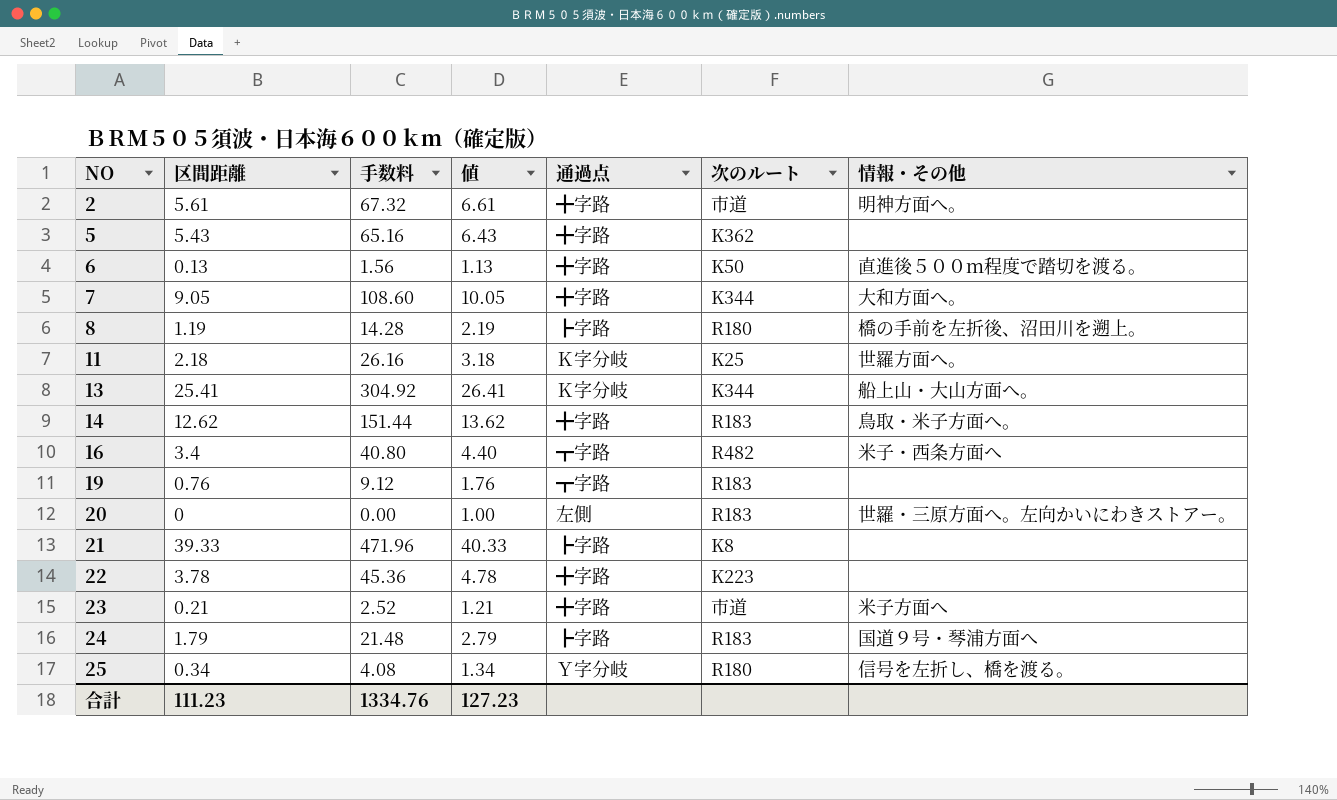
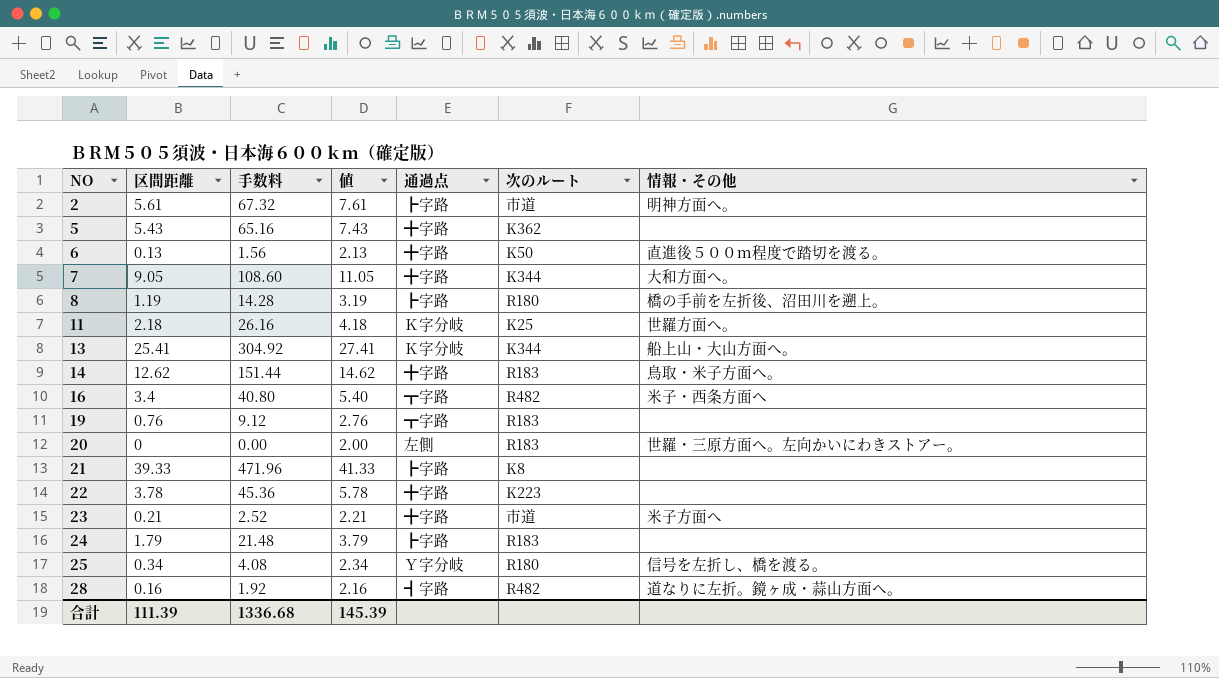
column 値 | formula: [区間距離] + 1 -> [区間距離] + 2
2 | 通過点: ╋字路 -> ┣字路
24 | 情報・その他: 国道９号・琴浦方面へ -> none
row 28: none -> 0.16 | 1.92 | 2.16 | ┫字路 | R482 | 道なりに左折。鏡ヶ成・蒜山方面へ。
合計 | 区間距離: 111.23 -> 111.39
合計 | 手数料: 1334.76 -> 1336.68
合計 | 値: 127.23 -> 145.39

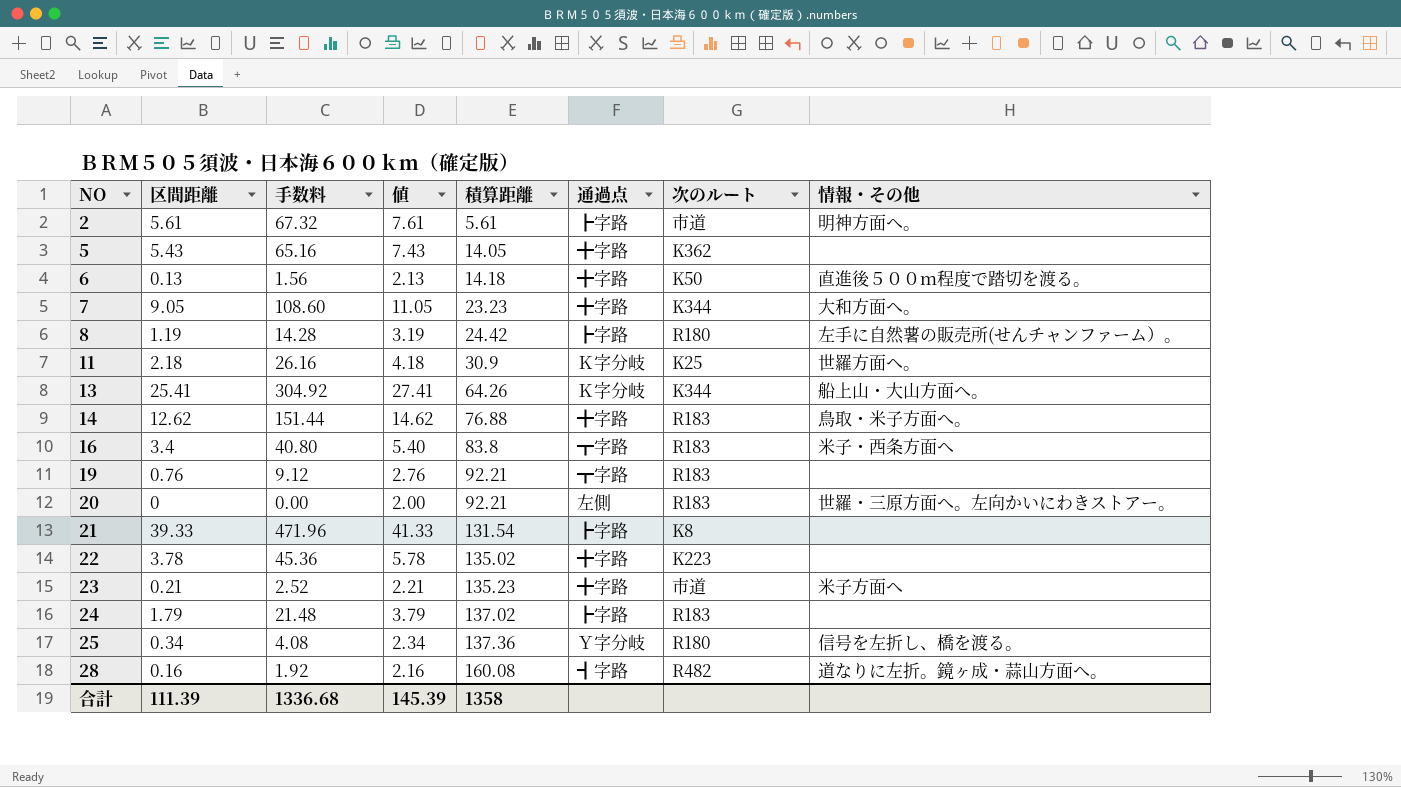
column 積算距離 | position: none -> 5
8 | 情報・その他: 橋の手前を左折後、沼田川を遡上。 -> 左手に自然薯の販売所(せんチャンファーム）。
16 | 次のルート: R482 -> R183

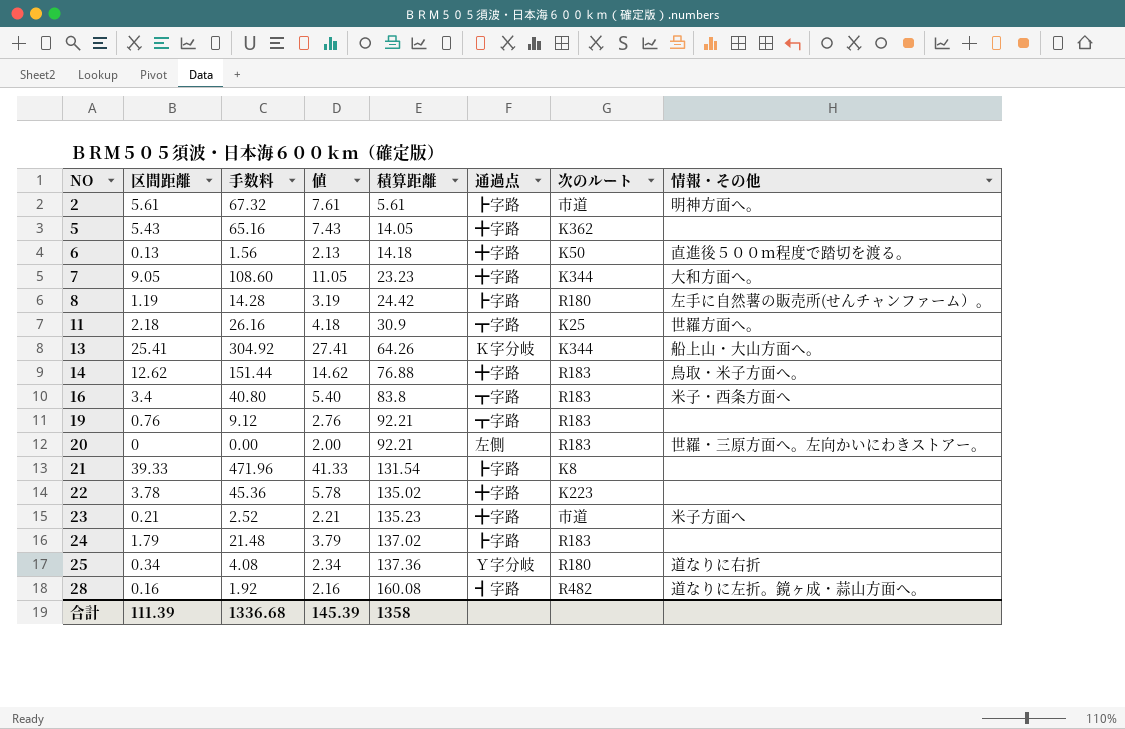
11 | 通過点: Ｋ字分岐 -> ┳字路
25 | 情報・その他: 信号を左折し、橋を渡る。 -> 道なりに右折

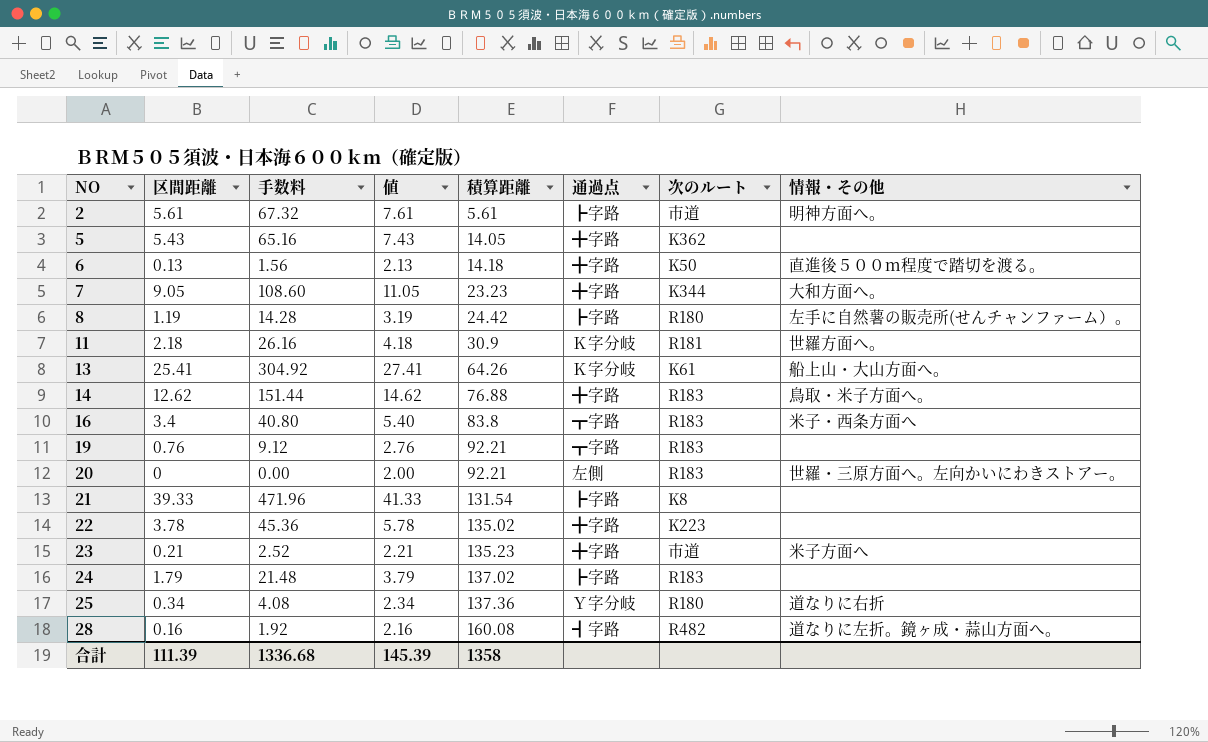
11 | 通過点: ┳字路 -> Ｋ字分岐
11 | 次のルート: K25 -> R181
13 | 次のルート: K344 -> K61

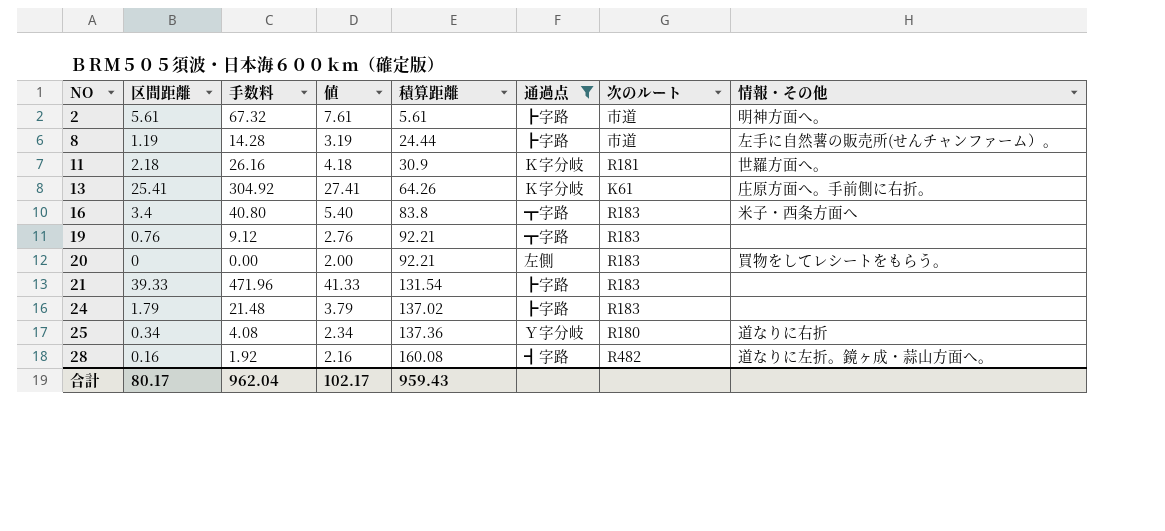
filter: none -> 通過点 != ╋字路
8 | 積算距離: 24.42 -> 24.44
8 | 次のルート: R180 -> 市道
13 | 情報・その他: 船上山・大山方面へ。 -> 庄原方面へ。手前側に右折。
20 | 情報・その他: 世羅・三原方面へ。左向かいにわきストアー。 -> 買物をしてレシートをもらう。
21 | 次のルート: K8 -> R183
合計 | 区間距離: 111.39 -> 80.17
合計 | 手数料: 1336.68 -> 962.04
合計 | 値: 145.39 -> 102.17
合計 | 積算距離: 1358 -> 959.43

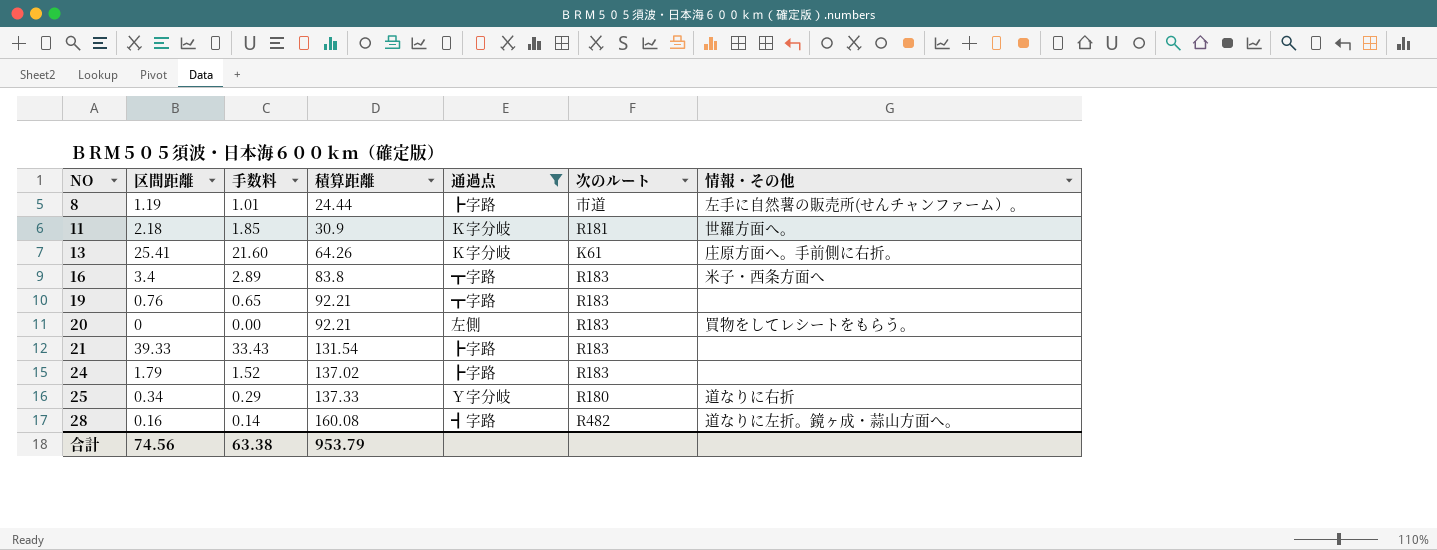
column 値 | formula: [区間距離] + 2 -> none
column 手数料 | formula: [区間距離] * 12 -> [区間距離] * 0.85
row 2: 5.61 | 67.32 | 7.61 | 5.61 | ┣字路 | 市道 | 明神方面へ。 -> none
25 | 積算距離: 137.36 -> 137.33
合計 | 区間距離: 80.17 -> 74.56
合計 | 手数料: 962.04 -> 63.38
合計 | 積算距離: 959.43 -> 953.79

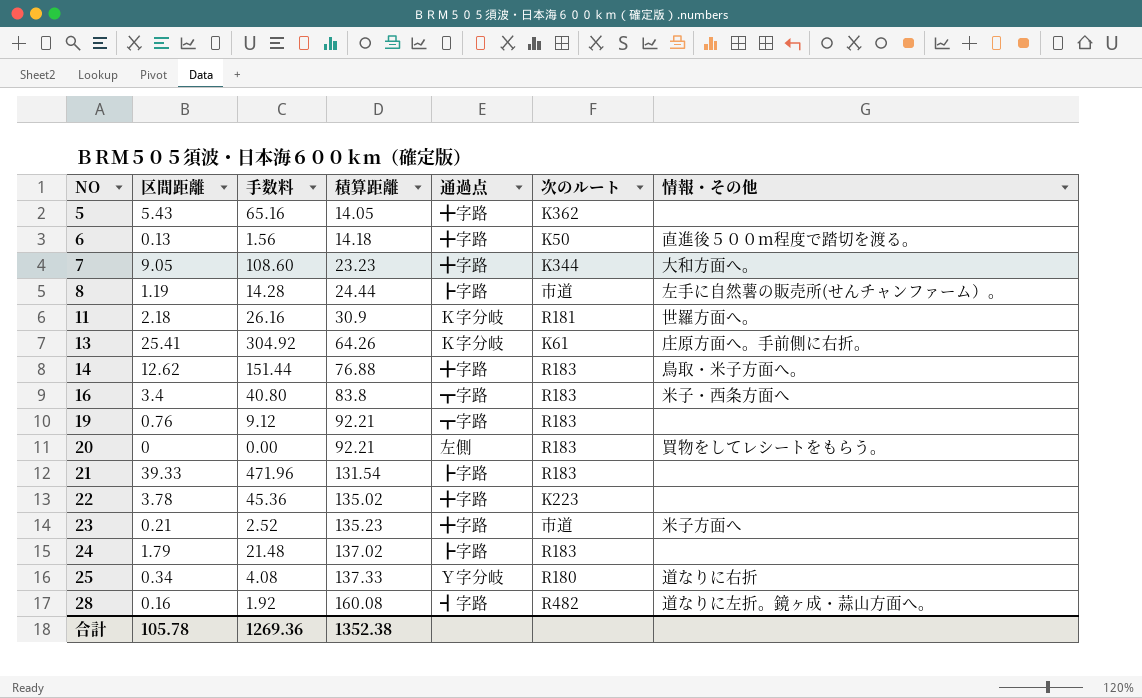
filter: 通過点 != ╋字路 -> none
column 手数料 | formula: [区間距離] * 0.85 -> [区間距離] * 12
合計 | 区間距離: 74.56 -> 105.78
合計 | 手数料: 63.38 -> 1269.36
合計 | 積算距離: 953.79 -> 1352.38

